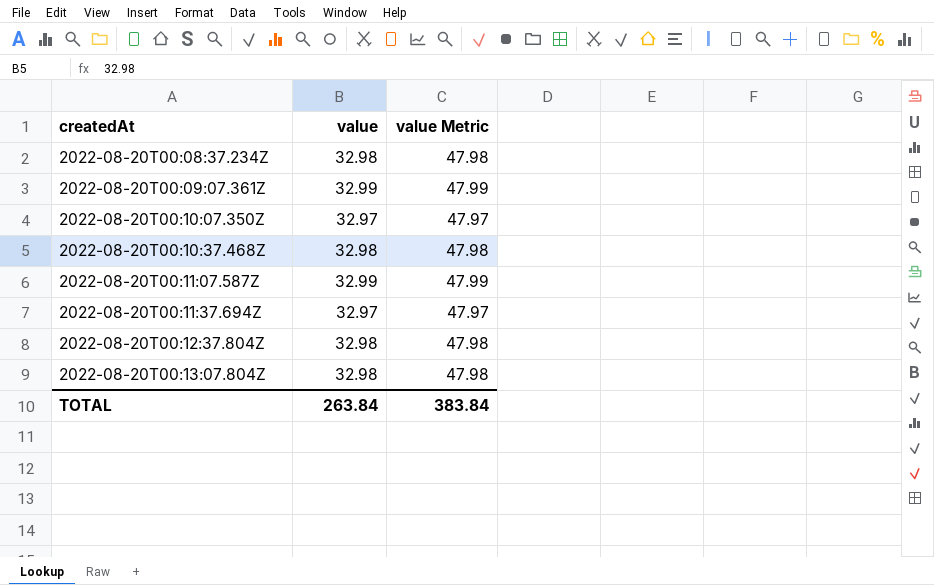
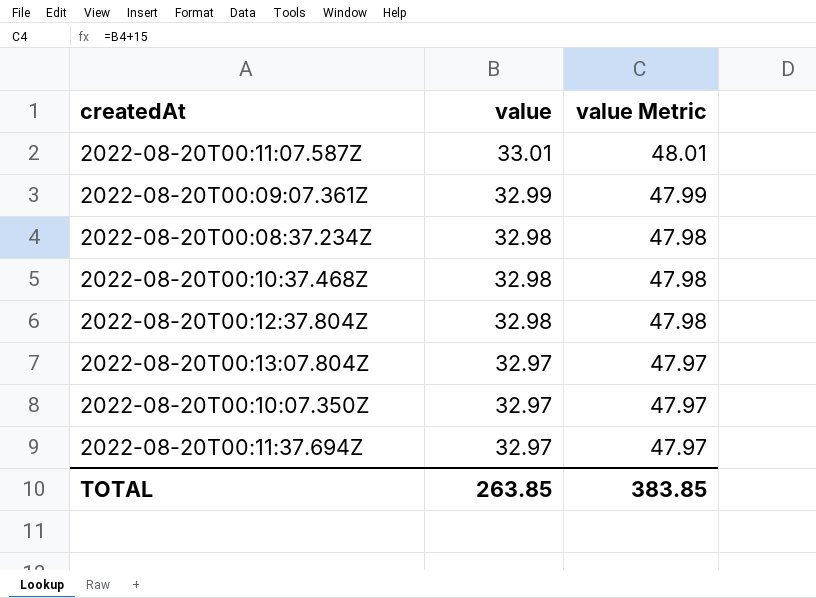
row order: createdAt ascending -> value descending
2022-08-20T00:11:07.587Z | value: 32.99 -> 33.01
2022-08-20T00:11:07.587Z | value Metric: 47.99 -> 48.01
2022-08-20T00:13:07.804Z | value: 32.98 -> 32.97
2022-08-20T00:13:07.804Z | value Metric: 47.98 -> 47.97
TOTAL | value: 263.84 -> 263.85
TOTAL | value Metric: 383.84 -> 383.85

